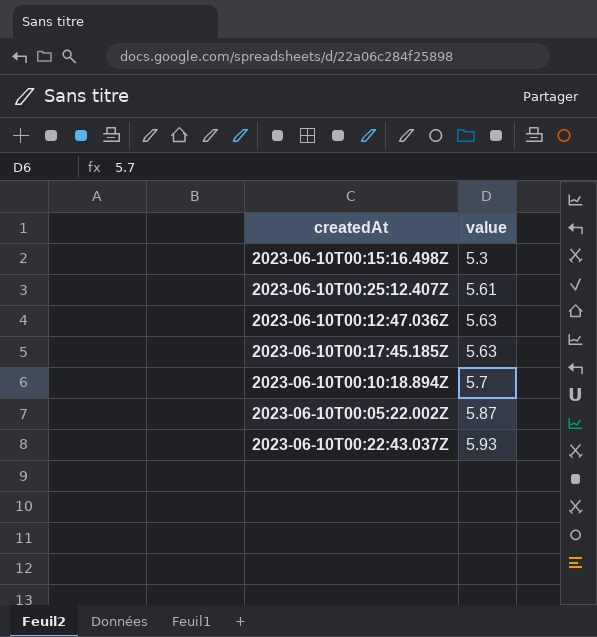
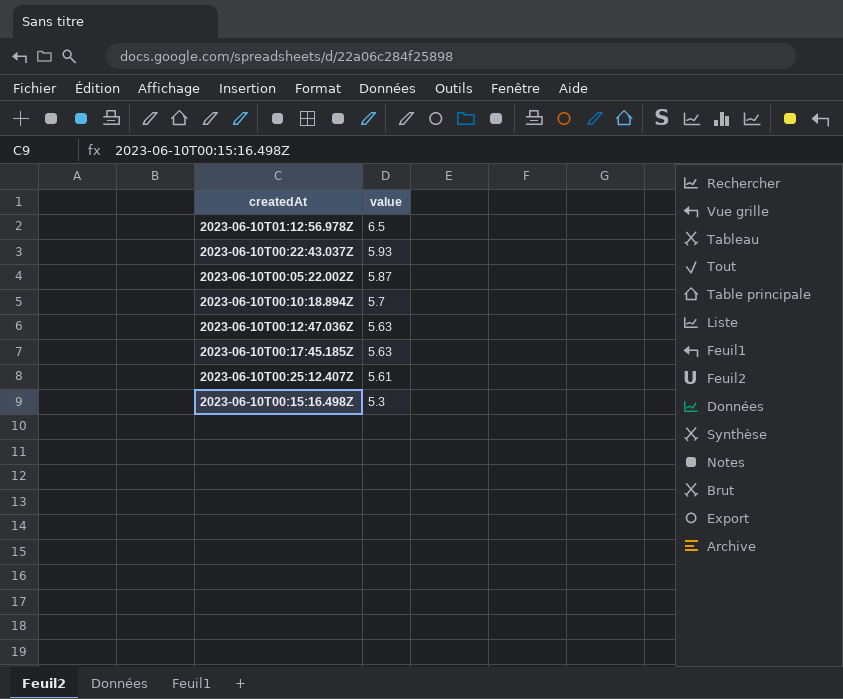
row order: value ascending -> value descending
row 2023-06-10T01:12:56.978Z: none -> 6.5

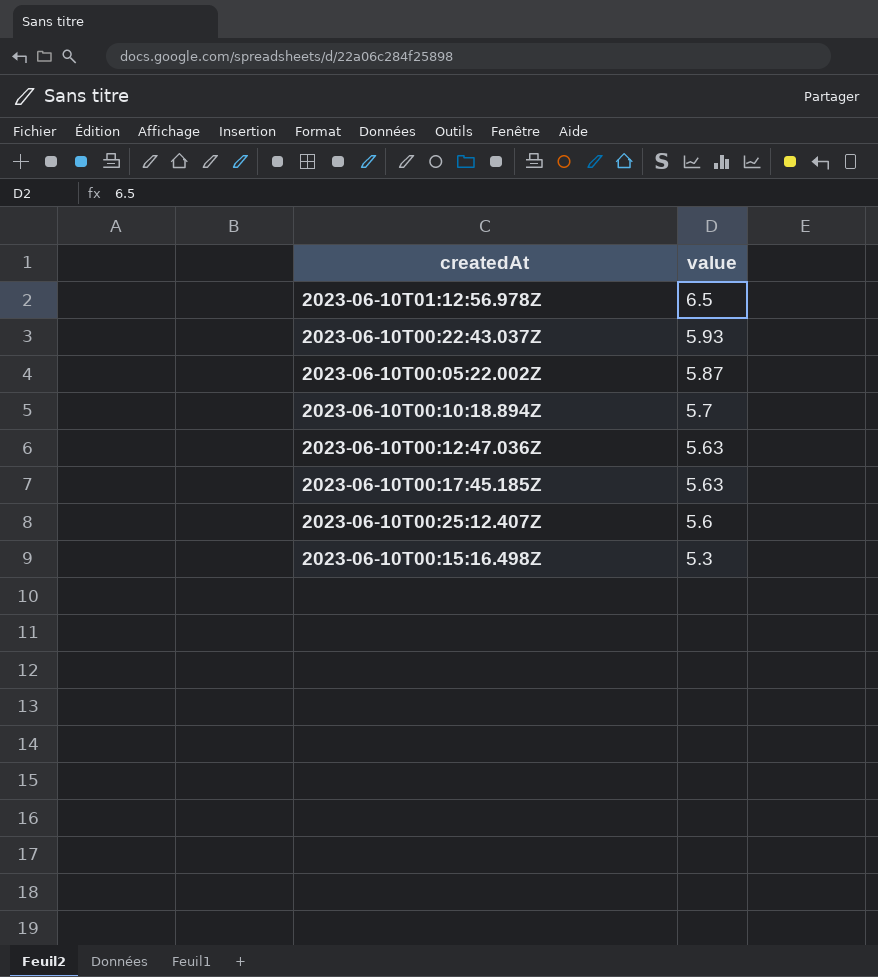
2023-06-10T00:25:12.407Z | value: 5.61 -> 5.6

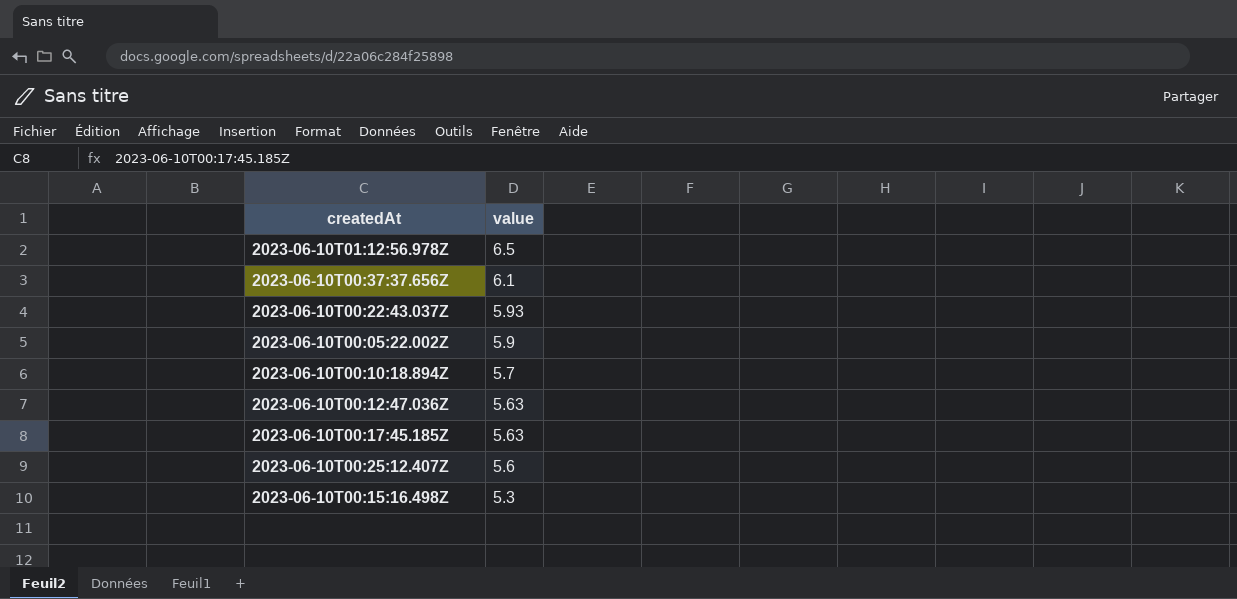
row 2023-06-10T00:37:37.656Z: none -> 6.1
2023-06-10T00:05:22.002Z | value: 5.87 -> 5.9

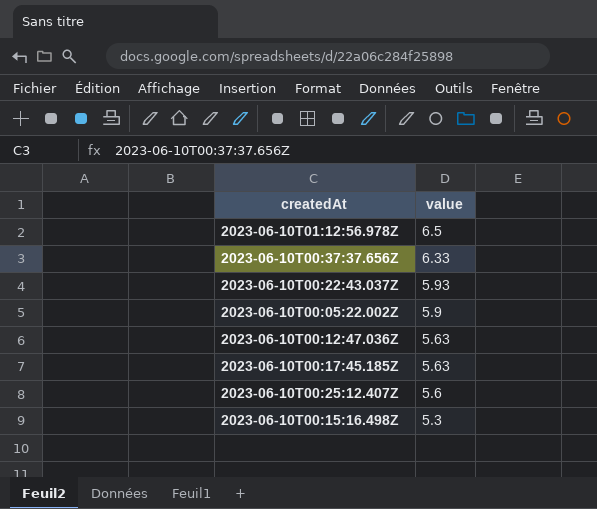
row 2023-06-10T00:10:18.894Z: 5.7 -> none
2023-06-10T00:37:37.656Z | value: 6.1 -> 6.33

